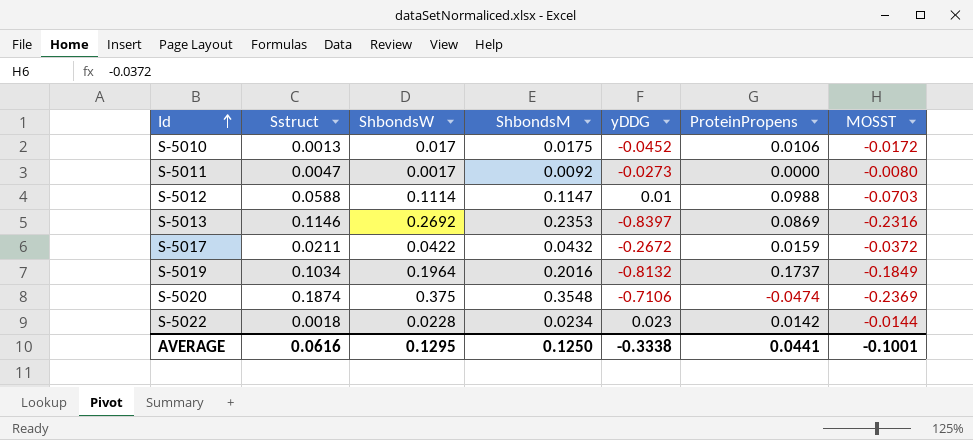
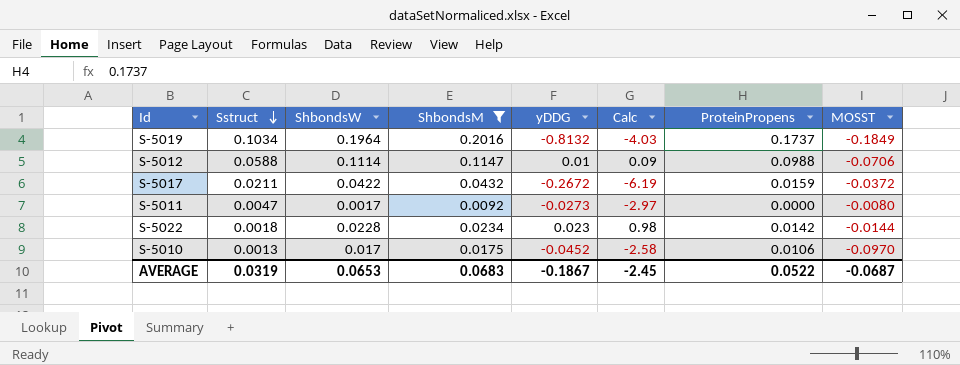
filter: none -> ShbondsM <= 0.2016
row order: Id ascending -> Sstruct descending
column Calc | formula: none -> [yDDG] / [ShbondsM]
S-5012 | MOSST: -0.0703 -> -0.0706
S-5010 | MOSST: -0.0172 -> -0.0970
AVERAGE | Sstruct: 0.0616 -> 0.0319
AVERAGE | ShbondsW: 0.1295 -> 0.0653
AVERAGE | ShbondsM: 0.1250 -> 0.0683
AVERAGE | yDDG: -0.3338 -> -0.1867
AVERAGE | ProteinPropens: 0.0441 -> 0.0522
AVERAGE | MOSST: -0.1001 -> -0.0687

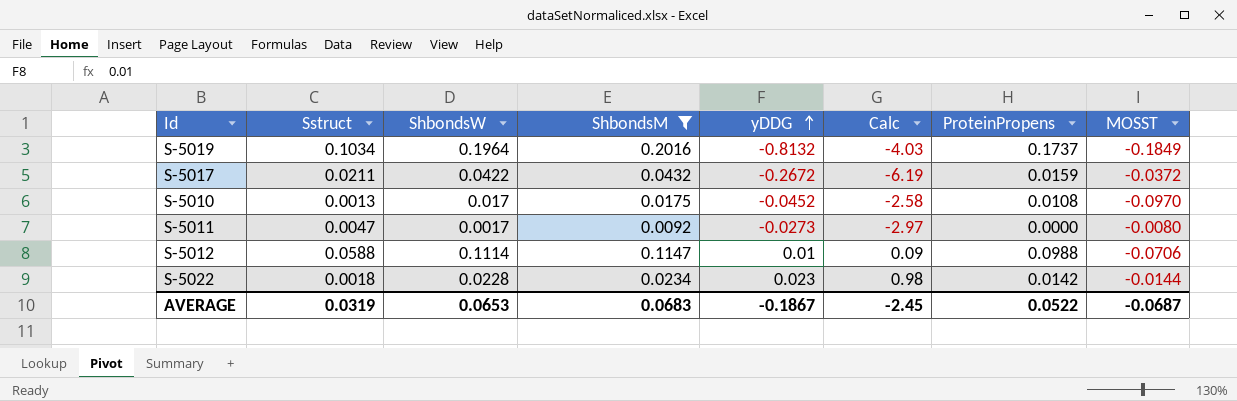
row order: Sstruct descending -> yDDG ascending
S-5010 | ProteinPropens: 0.0106 -> 0.0108

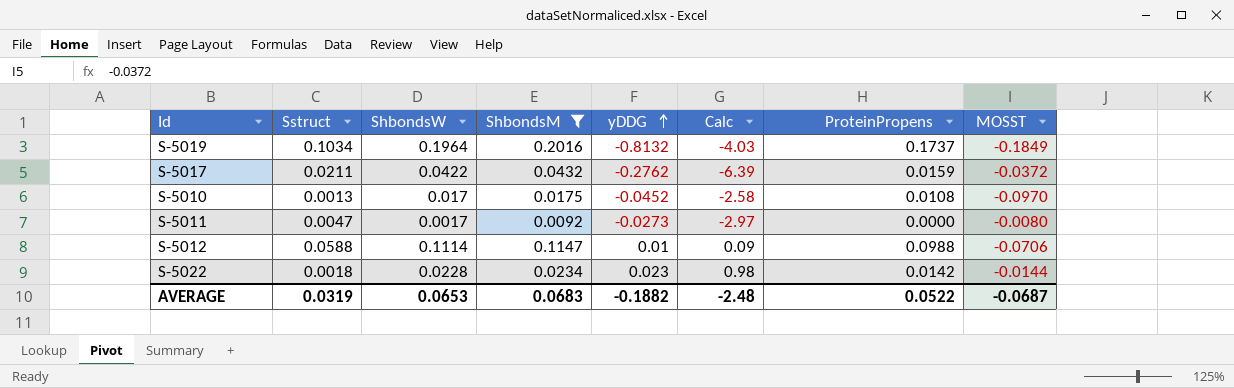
S-5017 | yDDG: -0.2672 -> -0.2762
S-5017 | Calc: -6.19 -> -6.39
AVERAGE | yDDG: -0.1867 -> -0.1882
AVERAGE | Calc: -2.45 -> -2.48

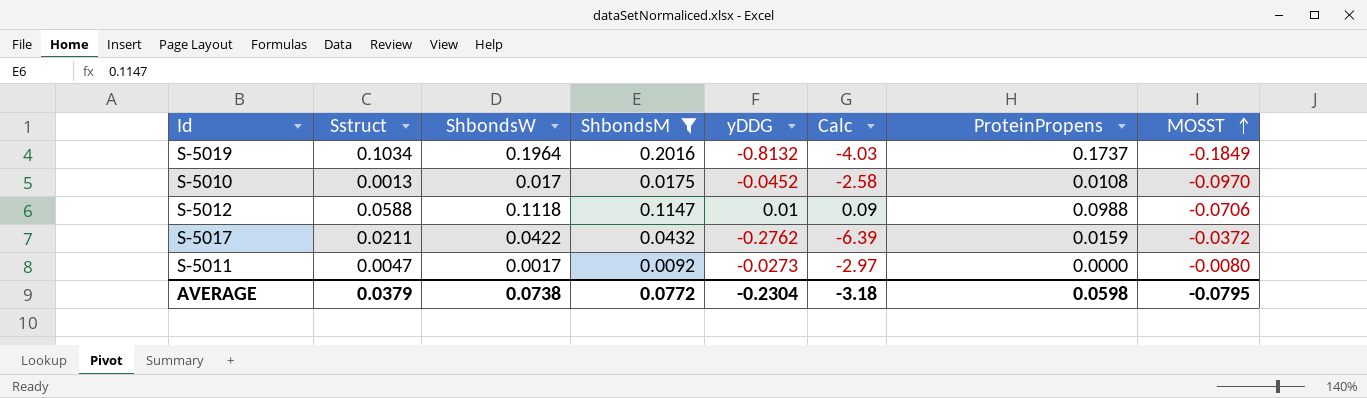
row order: yDDG ascending -> MOSST ascending
row S-5022: 0.0018 | 0.0228 | 0.0234 | 0.023 | 0.98 | 0.0142 | -0.0144 -> none
S-5012 | ShbondsW: 0.1114 -> 0.1118
AVERAGE | Sstruct: 0.0319 -> 0.0379
AVERAGE | ShbondsW: 0.0653 -> 0.0738
AVERAGE | ShbondsM: 0.0683 -> 0.0772
AVERAGE | yDDG: -0.1882 -> -0.2304
AVERAGE | Calc: -2.48 -> -3.18
AVERAGE | ProteinPropens: 0.0522 -> 0.0598
AVERAGE | MOSST: -0.0687 -> -0.0795

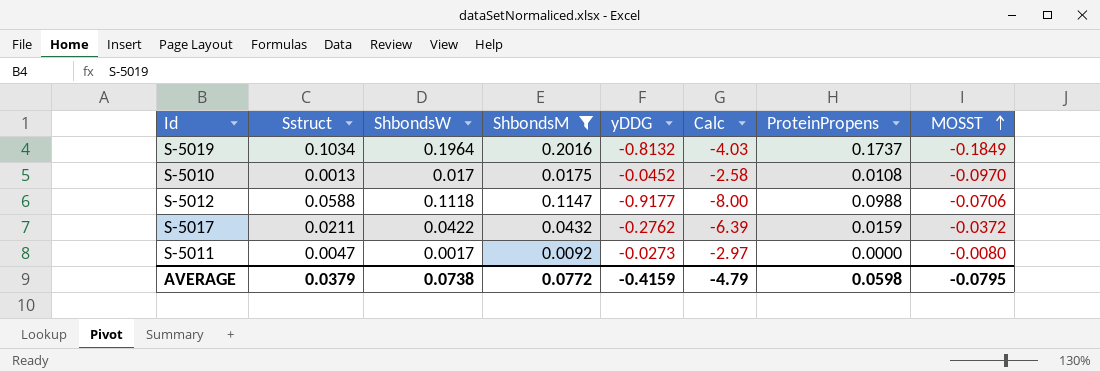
S-5012 | yDDG: 0.01 -> -0.9177
S-5012 | Calc: 0.09 -> -8.00
AVERAGE | yDDG: -0.2304 -> -0.4159
AVERAGE | Calc: -3.18 -> -4.79

